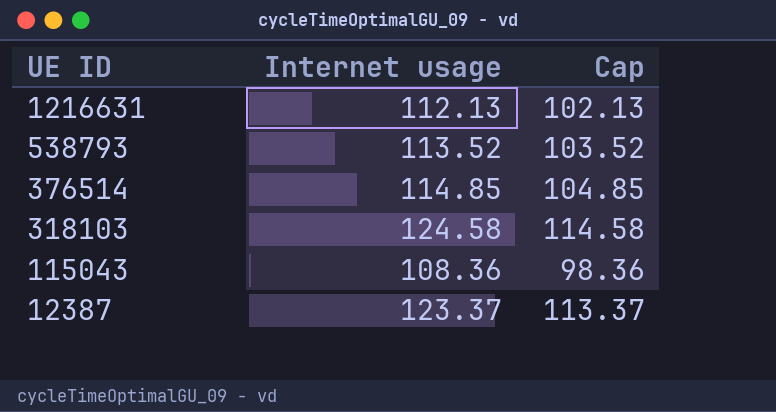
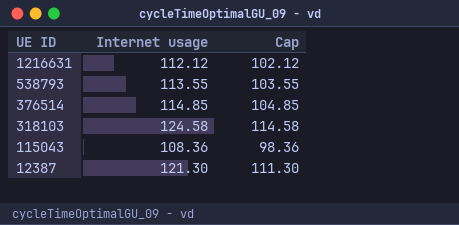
1216631 | Internet usage: 112.13 -> 112.12
1216631 | Cap: 102.13 -> 102.12
538793 | Internet usage: 113.52 -> 113.55
538793 | Cap: 103.52 -> 103.55
12387 | Internet usage: 123.37 -> 121.30
12387 | Cap: 113.37 -> 111.30

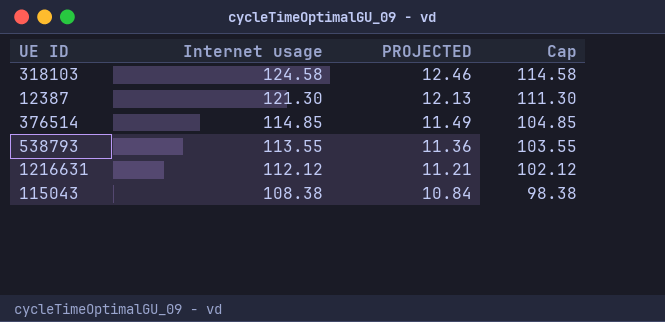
row order: UE ID descending -> Internet usage descending
column PROJECTED | formula: none -> [Internet usage] * 0.1
115043 | Internet usage: 108.36 -> 108.38
115043 | Cap: 98.36 -> 98.38

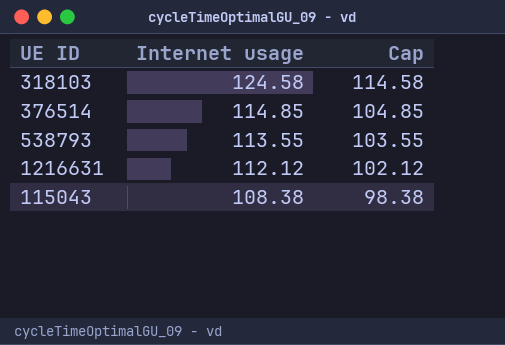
column PROJECTED | formula: [Internet usage] * 0.1 -> none
row 12387: 121.30 | 12.13 | 111.30 -> none

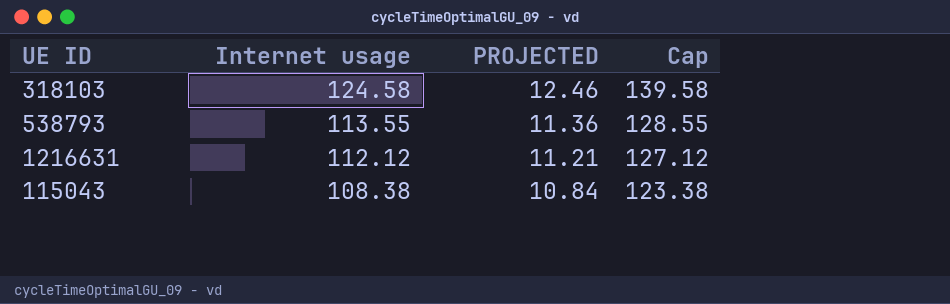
column PROJECTED | formula: none -> [Internet usage] * 0.1
column Cap | formula: [Internet usage] - 10 -> [Internet usage] + 15
row 376514: 114.85 | 104.85 -> none

